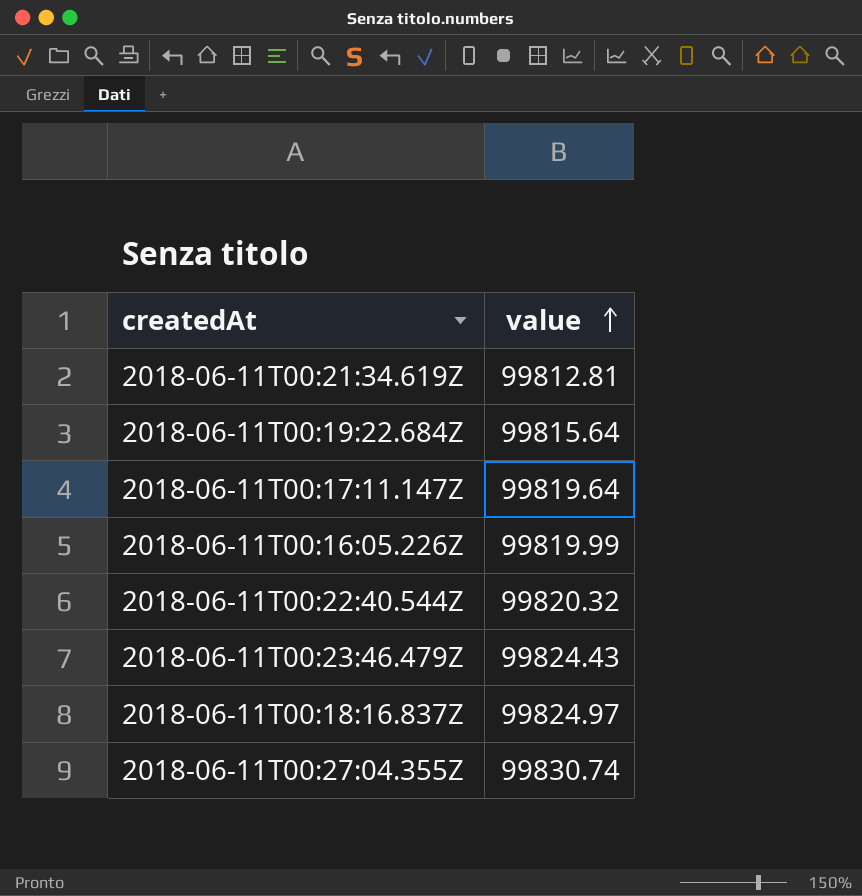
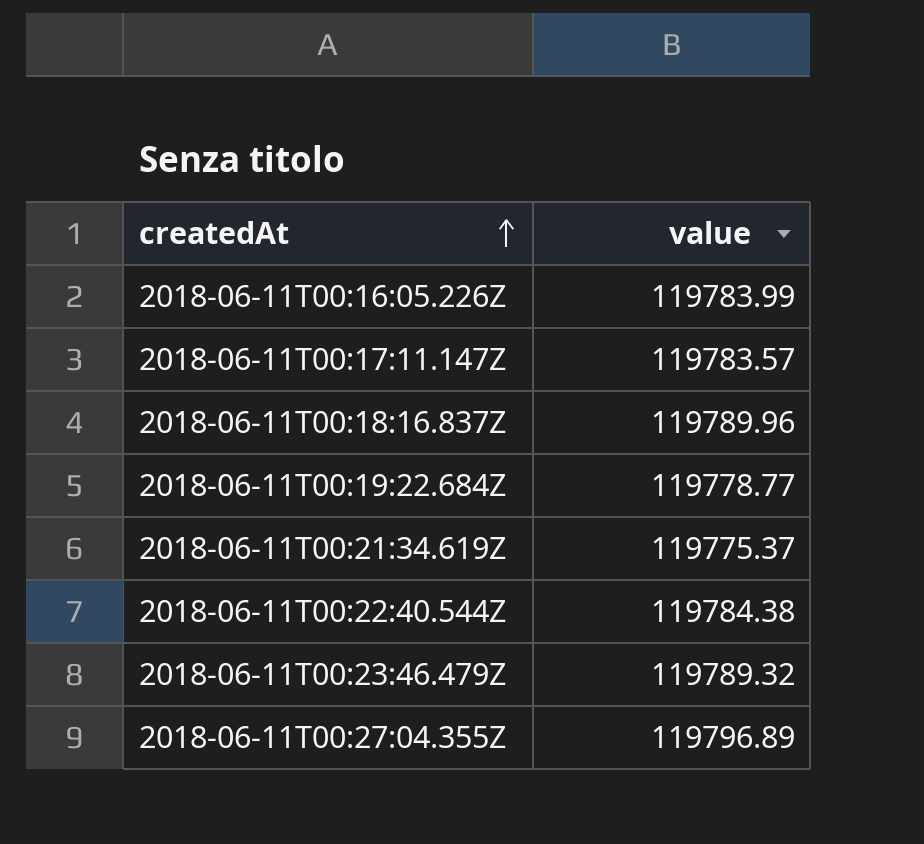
row order: value ascending -> createdAt ascending
2018-06-11T00:16:05.226Z | value: 99819.99 -> 119783.99
2018-06-11T00:17:11.147Z | value: 99819.64 -> 119783.57
2018-06-11T00:18:16.837Z | value: 99824.97 -> 119789.96
2018-06-11T00:19:22.684Z | value: 99815.64 -> 119778.77
2018-06-11T00:21:34.619Z | value: 99812.81 -> 119775.37
2018-06-11T00:22:40.544Z | value: 99820.32 -> 119784.38
2018-06-11T00:23:46.479Z | value: 99824.43 -> 119789.32
2018-06-11T00:27:04.355Z | value: 99830.74 -> 119796.89

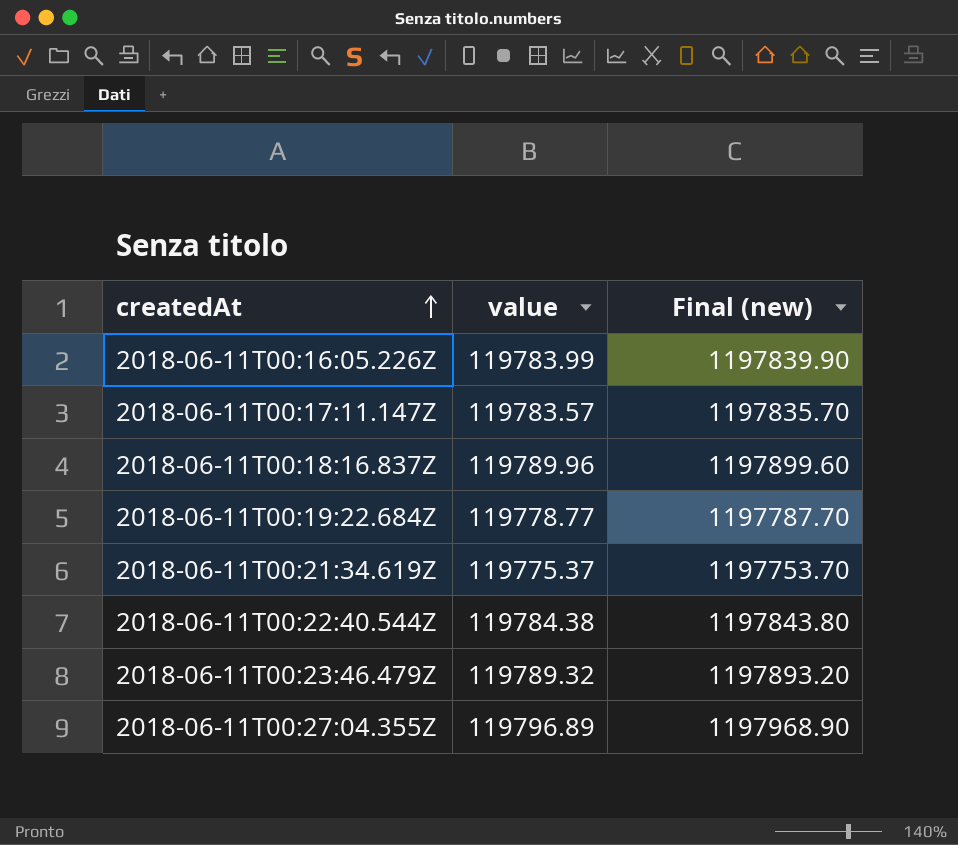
column Final (new) | formula: none -> [value] * 10

